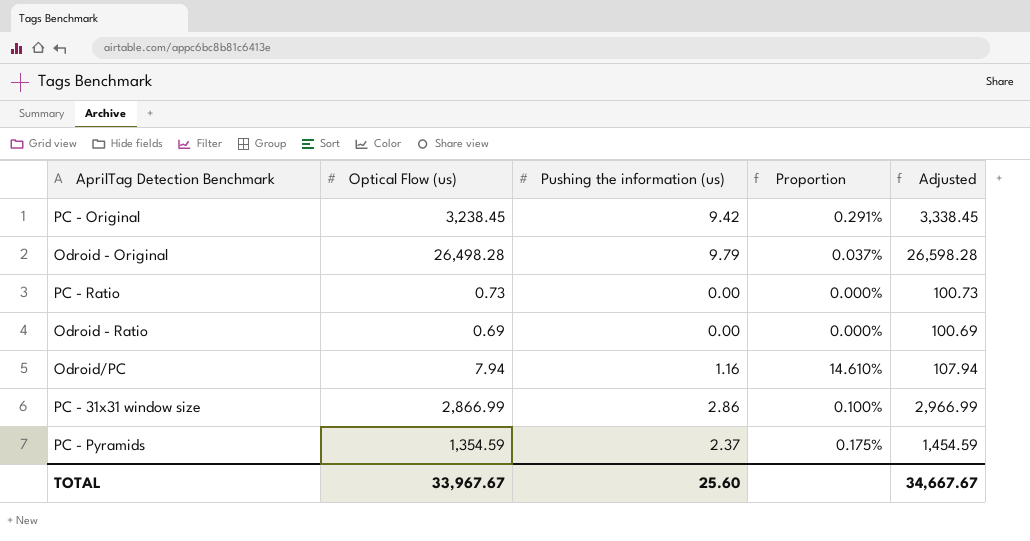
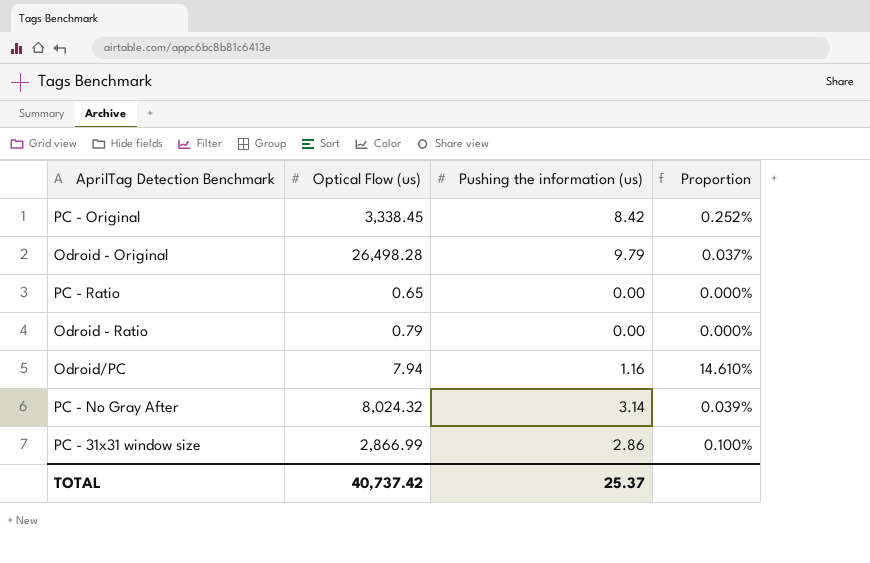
column Adjusted | formula: [Optical Flow (us)] + 100 -> none
row PC - Pyramids: 1,354.59 | 2.37 | 0.175% | 1,454.59 -> none
PC - Original | Optical Flow (us): 3,238.45 -> 3,338.45
PC - Original | Pushing the information (us): 9.42 -> 8.42
PC - Original | Proportion: 0.291% -> 0.252%
PC - Ratio | Optical Flow (us): 0.73 -> 0.65
Odroid - Ratio | Optical Flow (us): 0.69 -> 0.79
row PC - No Gray After: none -> 8,024.32 | 3.14 | 0.039%
TOTAL | Optical Flow (us): 33,967.67 -> 40,737.42
TOTAL | Pushing the information (us): 25.60 -> 25.37

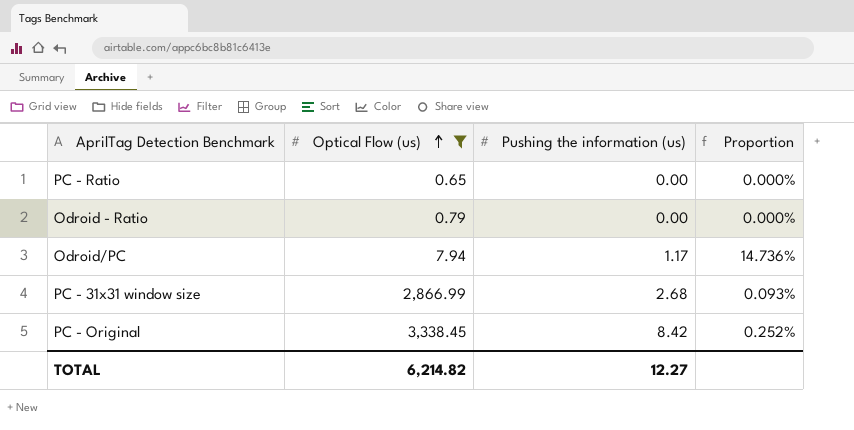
filter: none -> Optical Flow (us) <= 3,338.45
row order: none -> Optical Flow (us) ascending
Odroid/PC | Pushing the information (us): 1.16 -> 1.17
Odroid/PC | Proportion: 14.610% -> 14.736%
PC - 31x31 window size | Pushing the information (us): 2.86 -> 2.68
PC - 31x31 window size | Proportion: 0.100% -> 0.093%
TOTAL | Optical Flow (us): 40,737.42 -> 6,214.82
TOTAL | Pushing the information (us): 25.37 -> 12.27

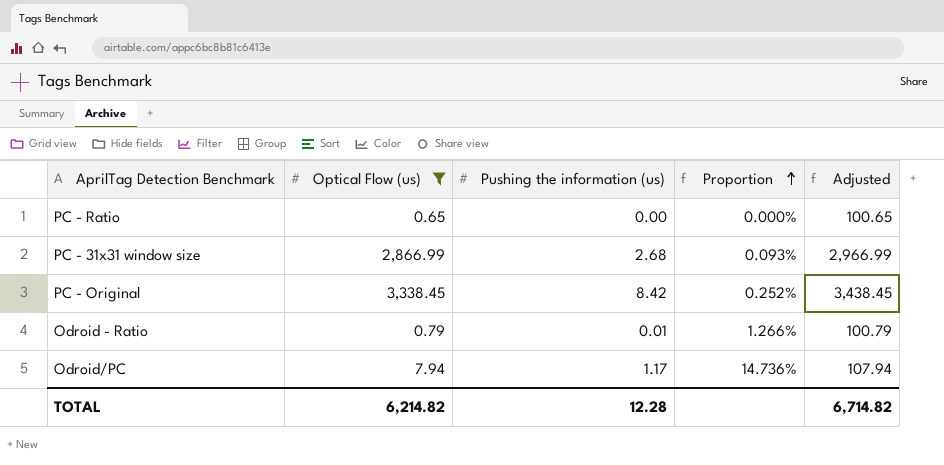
row order: Optical Flow (us) ascending -> Proportion ascending
column Adjusted | formula: none -> [Optical Flow (us)] + 100
Odroid - Ratio | Pushing the information (us): 0.00 -> 0.01
Odroid - Ratio | Proportion: 0.000% -> 1.266%
TOTAL | Pushing the information (us): 12.27 -> 12.28

